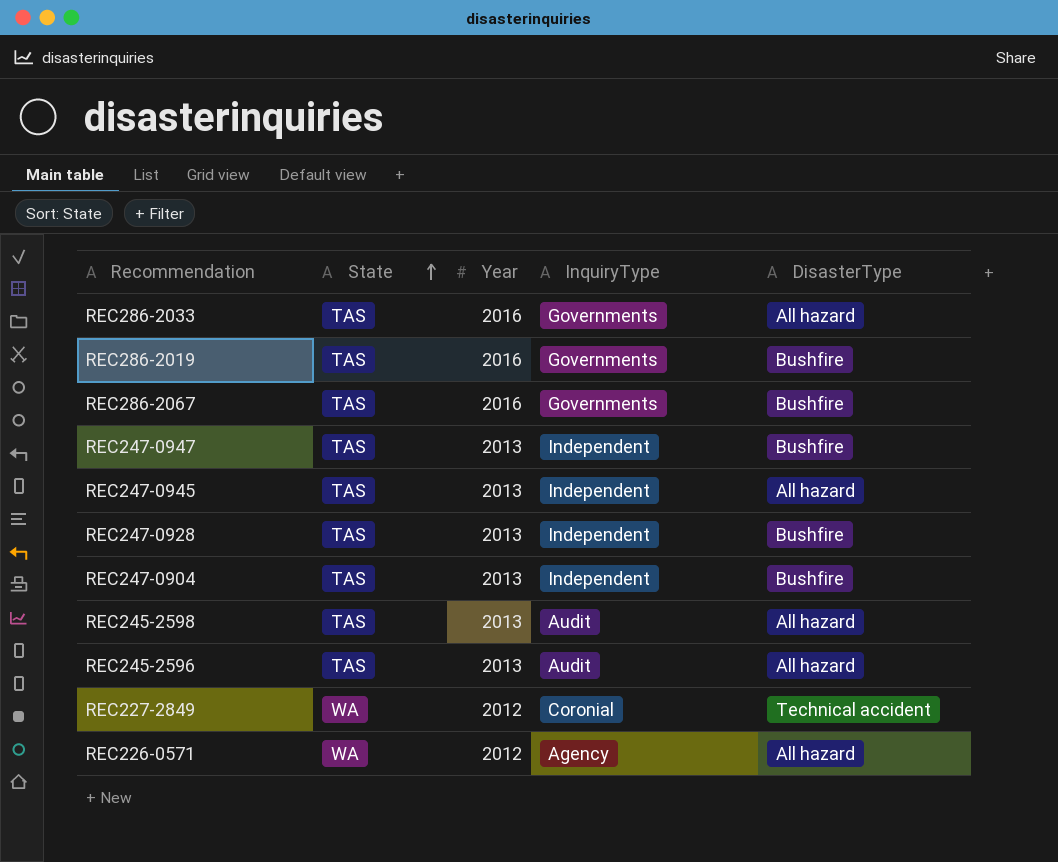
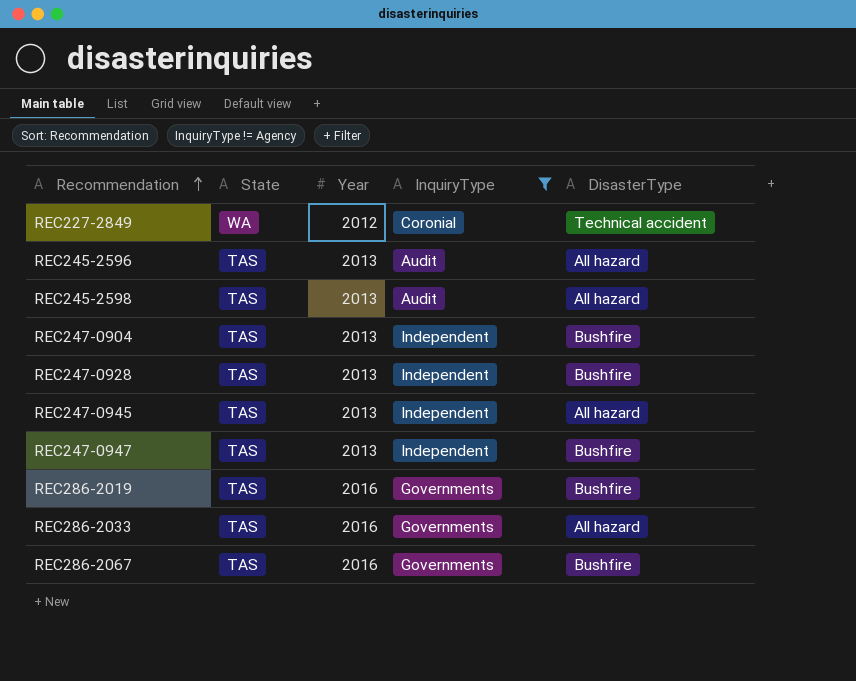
filter: none -> InquiryType != Agency
row order: State ascending -> Recommendation ascending

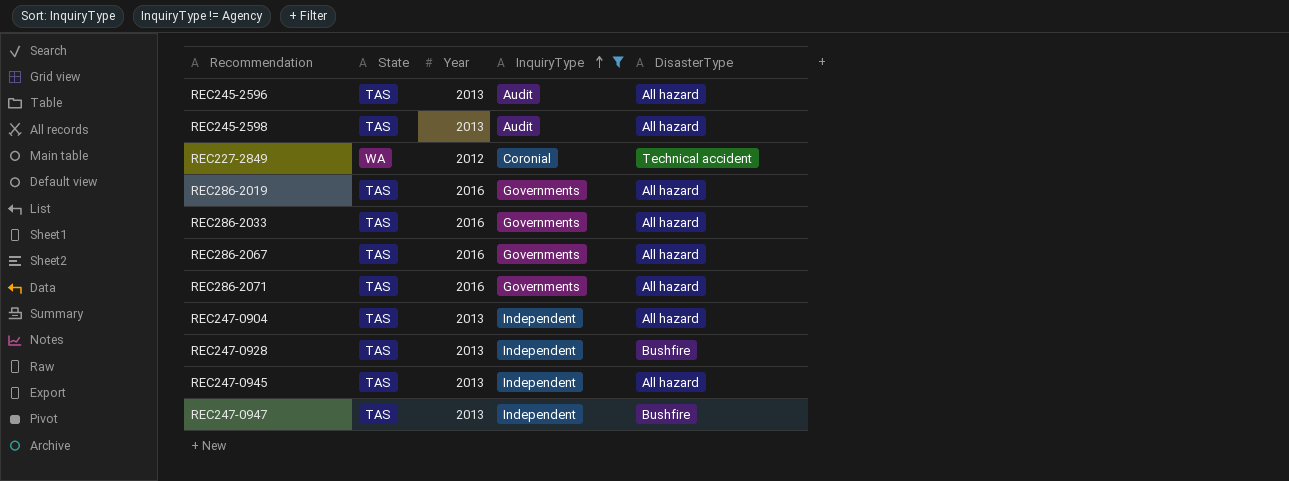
row order: Recommendation ascending -> InquiryType ascending
REC286-2019 | DisasterType: Bushfire -> All hazard
REC286-2067 | DisasterType: Bushfire -> All hazard
row REC286-2071: none -> TAS | 2016 | Governments | All hazard
REC247-0904 | DisasterType: Bushfire -> All hazard

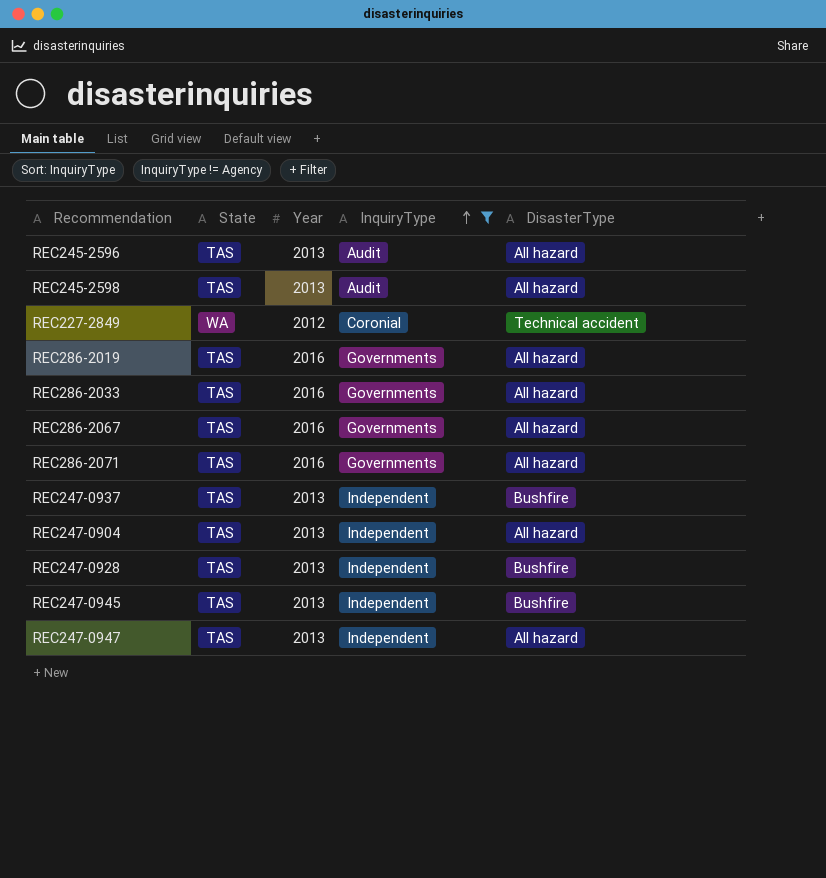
row REC247-0937: none -> TAS | 2013 | Independent | Bushfire
REC247-0945 | DisasterType: All hazard -> Bushfire
REC247-0947 | DisasterType: Bushfire -> All hazard

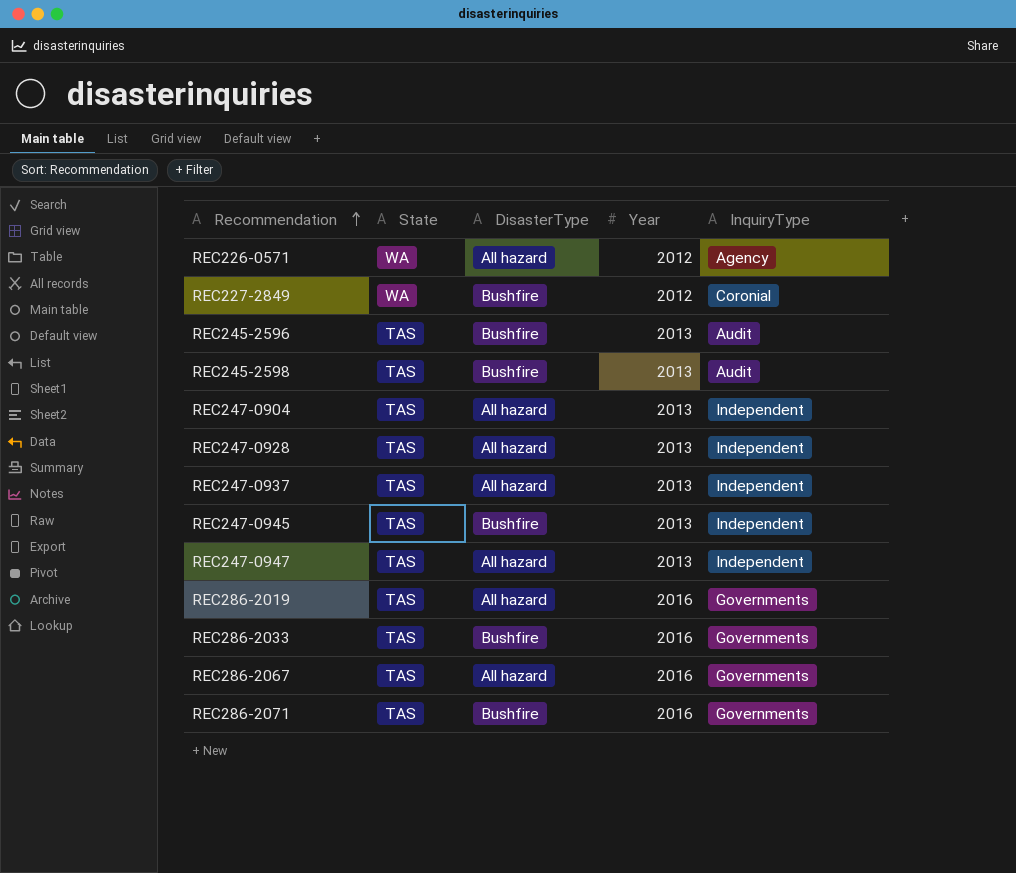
filter: InquiryType != Agency -> none
row order: InquiryType ascending -> Recommendation ascending
column DisasterType | position: 5 -> 3
REC227-2849 | DisasterType: Technical accident -> Bushfire
REC245-2596 | DisasterType: All hazard -> Bushfire
REC245-2598 | DisasterType: All hazard -> Bushfire
REC247-0928 | DisasterType: Bushfire -> All hazard
REC247-0937 | DisasterType: Bushfire -> All hazard
REC286-2033 | DisasterType: All hazard -> Bushfire
REC286-2071 | DisasterType: All hazard -> Bushfire

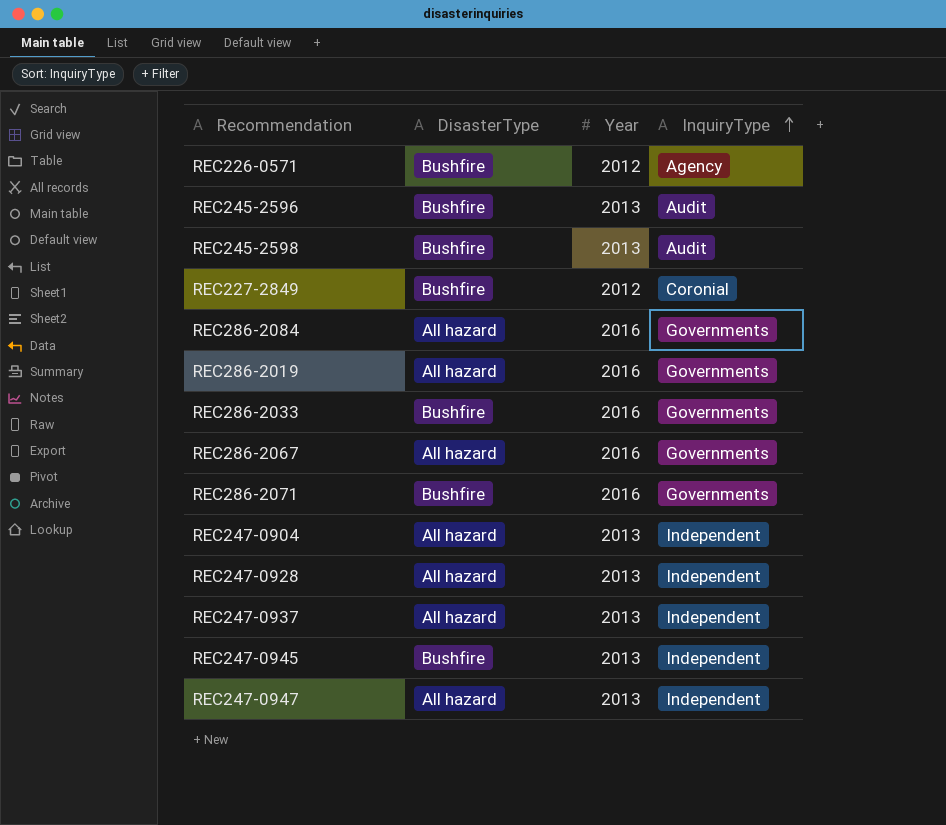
row order: Recommendation ascending -> InquiryType ascending
column State | position: 2 -> none
REC226-0571 | DisasterType: All hazard -> Bushfire
row REC286-2084: none -> All hazard | 2016 | Governments

